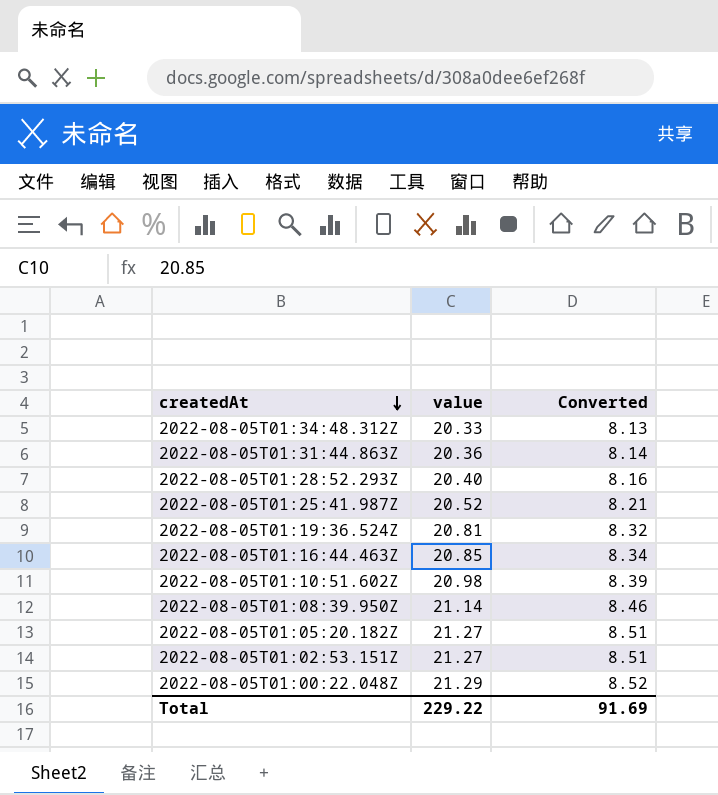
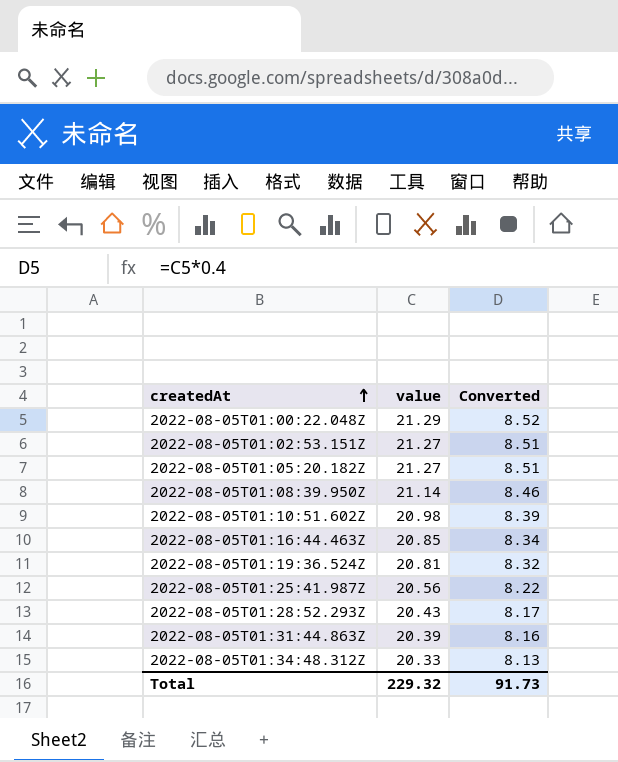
row order: createdAt descending -> createdAt ascending
2022-08-05T01:25:41.987Z | value: 20.52 -> 20.56
2022-08-05T01:25:41.987Z | Converted: 8.21 -> 8.22
2022-08-05T01:28:52.293Z | value: 20.40 -> 20.43
2022-08-05T01:28:52.293Z | Converted: 8.16 -> 8.17
2022-08-05T01:31:44.863Z | value: 20.36 -> 20.39
2022-08-05T01:31:44.863Z | Converted: 8.14 -> 8.16
Total | value: 229.22 -> 229.32
Total | Converted: 91.69 -> 91.73

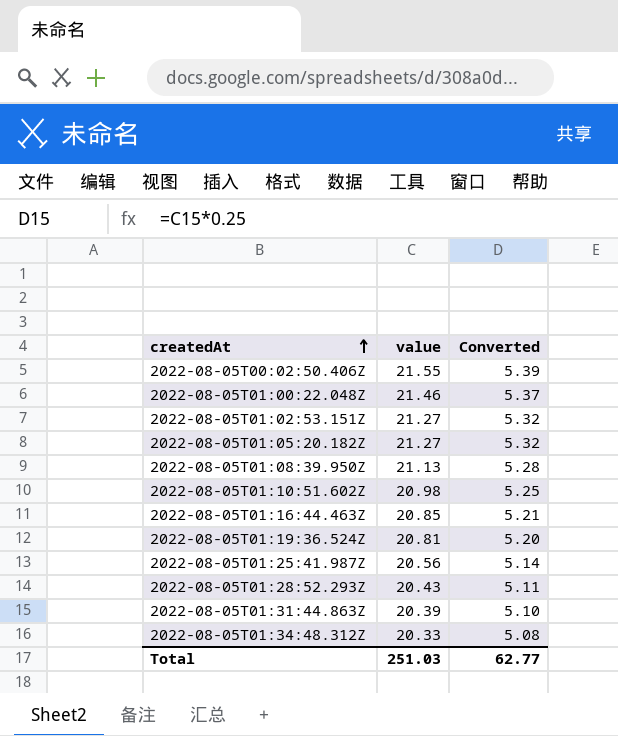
column Converted | formula: [value] * 0.4 -> [value] * 0.25
row 2022-08-05T00:02:50.406Z: none -> 21.55 | 5.39
2022-08-05T01:00:22.048Z | value: 21.29 -> 21.46
2022-08-05T01:08:39.950Z | value: 21.14 -> 21.13
Total | value: 229.32 -> 251.03
Total | Converted: 91.73 -> 62.77

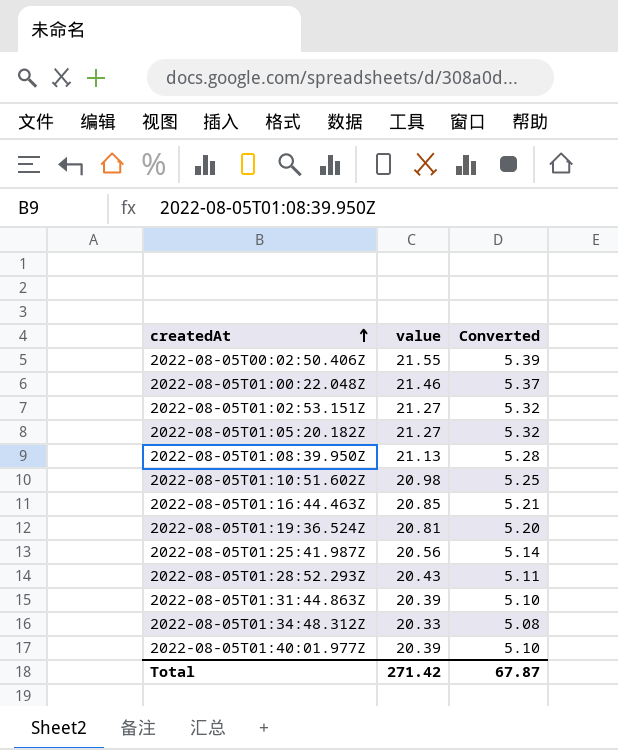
row 2022-08-05T01:40:01.977Z: none -> 20.39 | 5.10
Total | value: 251.03 -> 271.42
Total | Converted: 62.77 -> 67.87

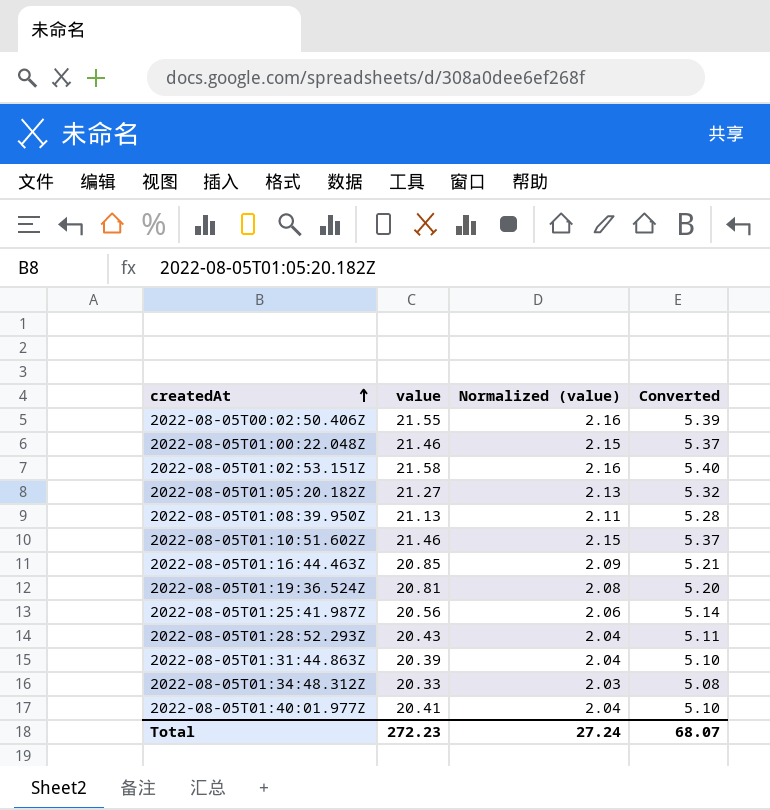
column Normalized (value) | formula: none -> [value] * 0.1
2022-08-05T01:02:53.151Z | value: 21.27 -> 21.58
2022-08-05T01:02:53.151Z | Converted: 5.32 -> 5.40
2022-08-05T01:10:51.602Z | value: 20.98 -> 21.46
2022-08-05T01:10:51.602Z | Converted: 5.25 -> 5.37
2022-08-05T01:40:01.977Z | value: 20.39 -> 20.41
Total | value: 271.42 -> 272.23
Total | Converted: 67.87 -> 68.07

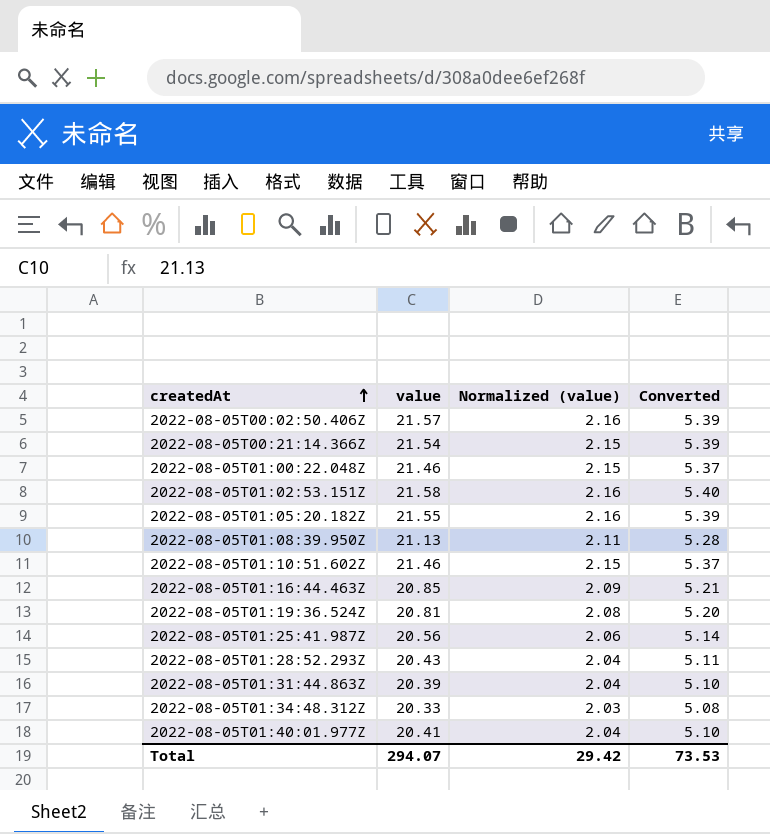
2022-08-05T00:02:50.406Z | value: 21.55 -> 21.57
row 2022-08-05T00:21:14.366Z: none -> 21.54 | 2.15 | 5.39
2022-08-05T01:05:20.182Z | value: 21.27 -> 21.55
2022-08-05T01:05:20.182Z | Normalized (value): 2.13 -> 2.16
2022-08-05T01:05:20.182Z | Converted: 5.32 -> 5.39
Total | value: 272.23 -> 294.07
Total | Normalized (value): 27.24 -> 29.42
Total | Converted: 68.07 -> 73.53

